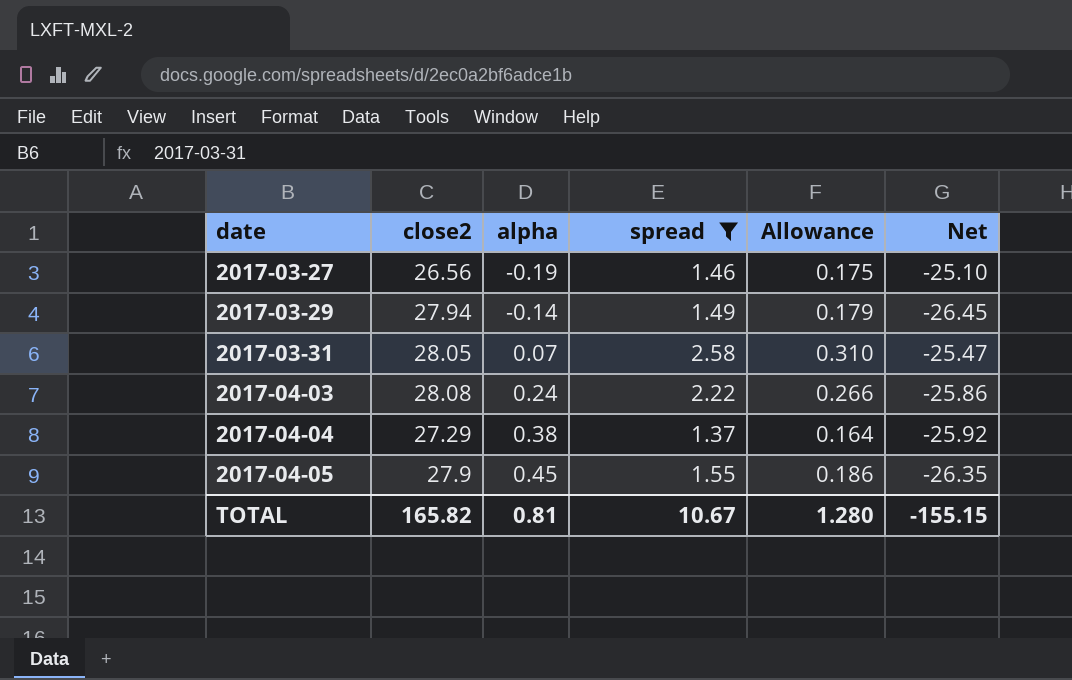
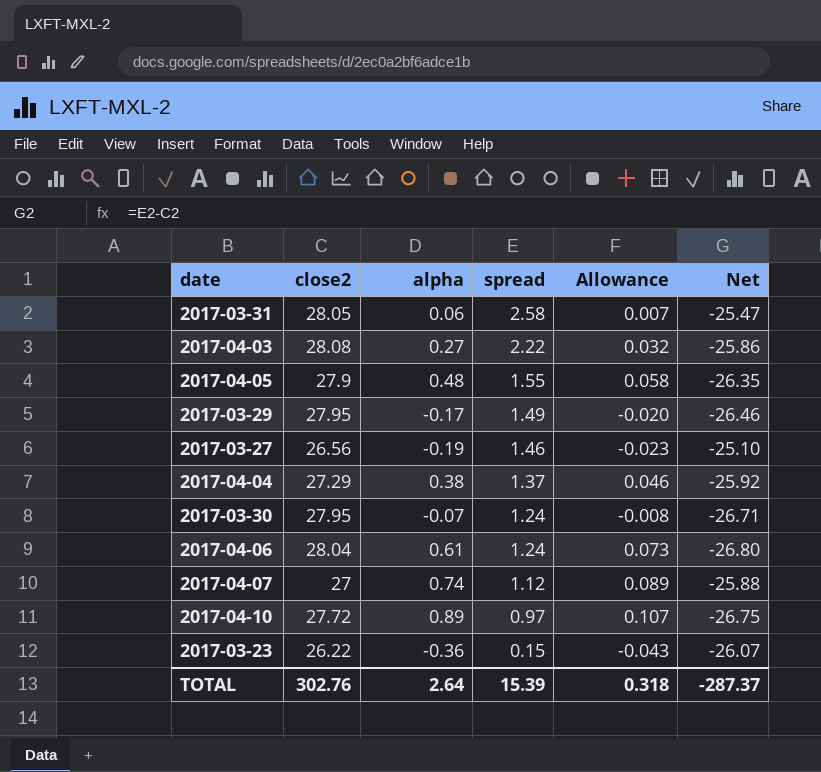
filter: spread >= 1.37 -> none
row order: date ascending -> spread descending
column Allowance | formula: [spread] * 0.12 -> [alpha] * 0.12
2017-03-31 | alpha: 0.07 -> 0.06
2017-04-03 | alpha: 0.24 -> 0.27
2017-04-05 | alpha: 0.45 -> 0.48
2017-03-29 | close2: 27.94 -> 27.95
2017-03-29 | alpha: -0.14 -> -0.17
2017-03-29 | Net: -26.45 -> -26.46
TOTAL | close2: 165.82 -> 302.76
TOTAL | alpha: 0.81 -> 2.64
TOTAL | spread: 10.67 -> 15.39
TOTAL | Allowance: 1.280 -> 0.318
TOTAL | Net: -155.15 -> -287.37

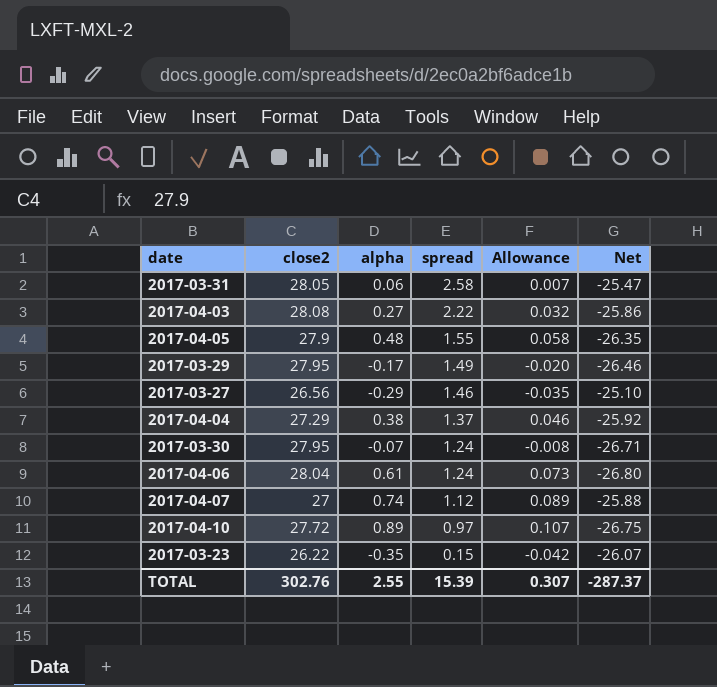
2017-03-27 | alpha: -0.19 -> -0.29
2017-03-27 | Allowance: -0.023 -> -0.035
2017-03-23 | alpha: -0.36 -> -0.35
2017-03-23 | Allowance: -0.043 -> -0.042
TOTAL | alpha: 2.64 -> 2.55
TOTAL | Allowance: 0.318 -> 0.307

